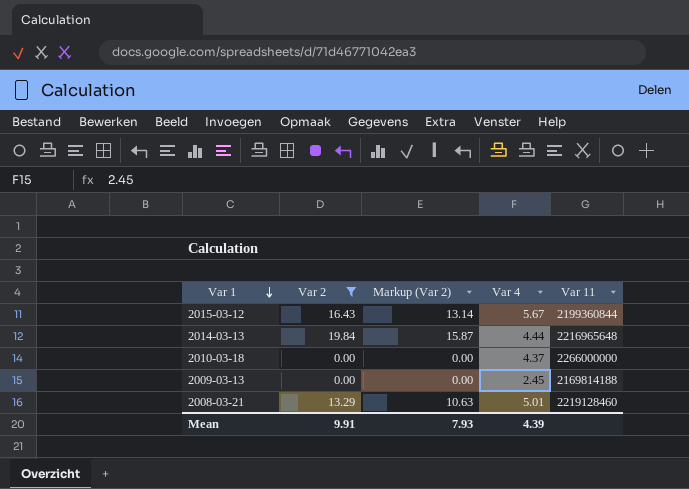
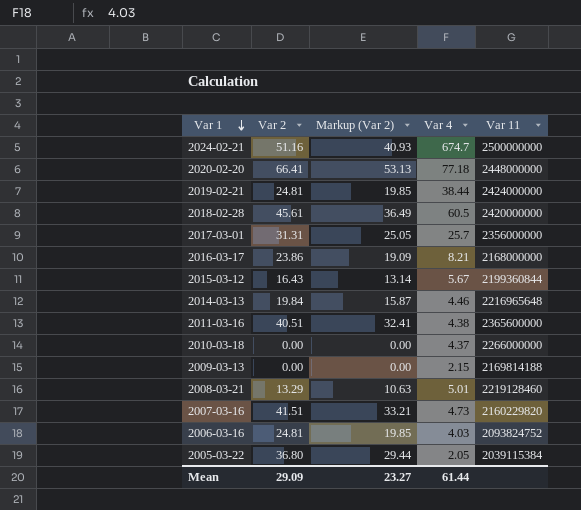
filter: Var 2 <= 19.84 -> none
2014-03-13 | Var 4: 4.44 -> 4.46
2009-03-13 | Var 4: 2.45 -> 2.15
Mean | Var 2: 9.91 -> 29.09
Mean | Markup (Var 2): 7.93 -> 23.27
Mean | Var 4: 4.39 -> 61.44

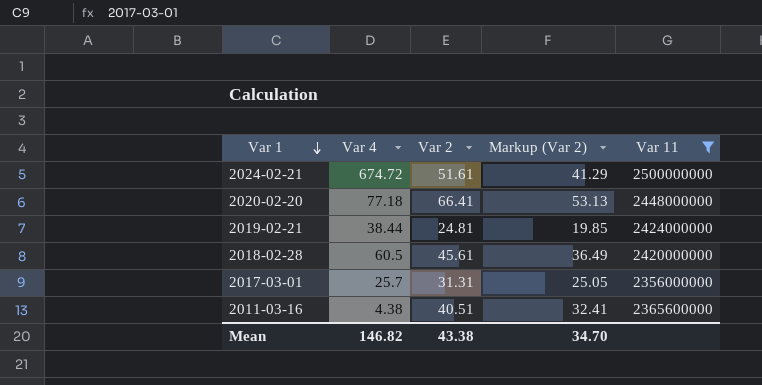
filter: none -> Var 11 >= 2356000000
column Var 4 | position: 4 -> 2
2024-02-21 | Var 4: 674.7 -> 674.72
2024-02-21 | Var 2: 51.16 -> 51.61
2024-02-21 | Markup (Var 2): 40.93 -> 41.29
Mean | Var 4: 61.44 -> 146.82
Mean | Var 2: 29.09 -> 43.38
Mean | Markup (Var 2): 23.27 -> 34.70

